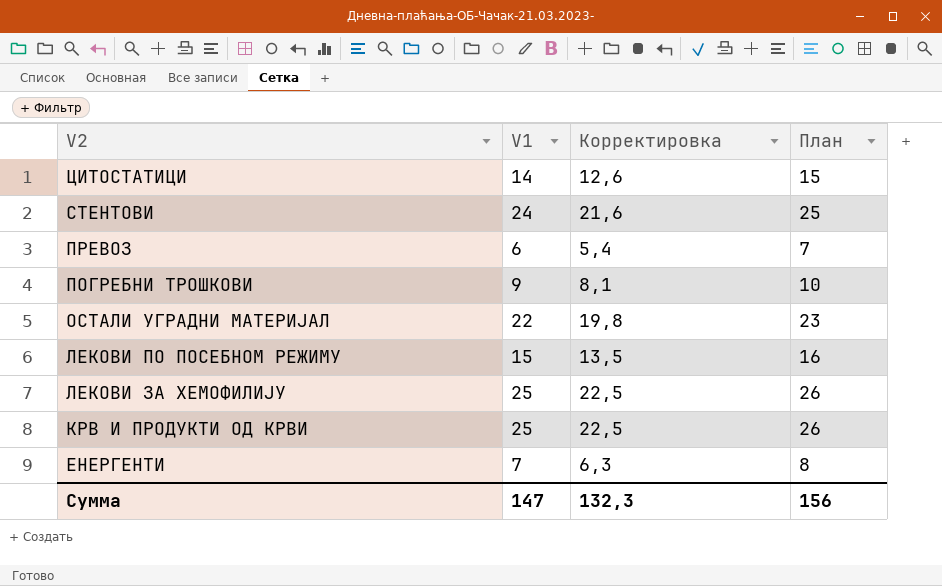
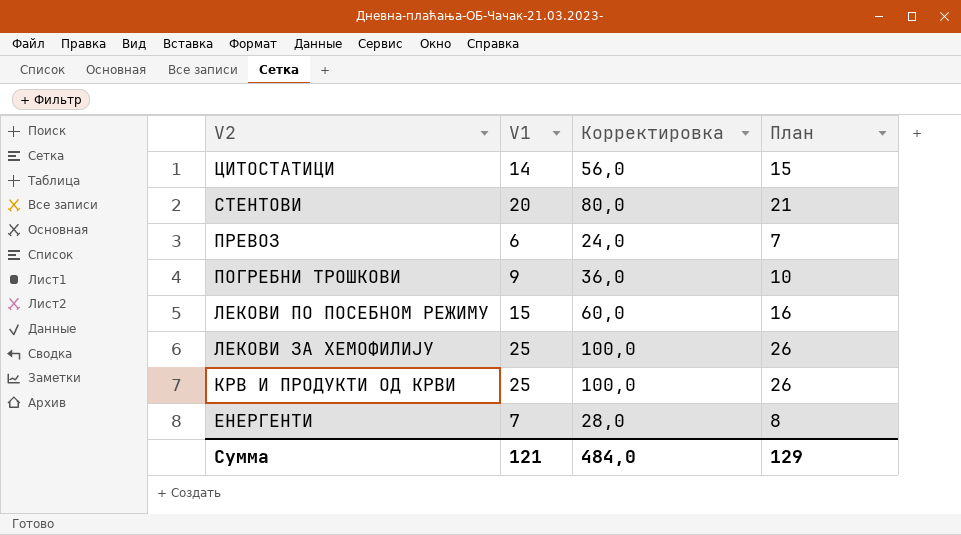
column Корректировка | formula: [V1] * 0,9 -> [V1] * 4
row ОСТАЛИ УГРАДНИ МАТЕРИЈАЛ: 22 | 19,8 | 23 -> none
СТЕНТОВИ | V1: 24 -> 20
СТЕНТОВИ | План: 25 -> 21
Сумма | V1: 147 -> 121
Сумма | Корректировка: 132,3 -> 484,0
Сумма | План: 156 -> 129

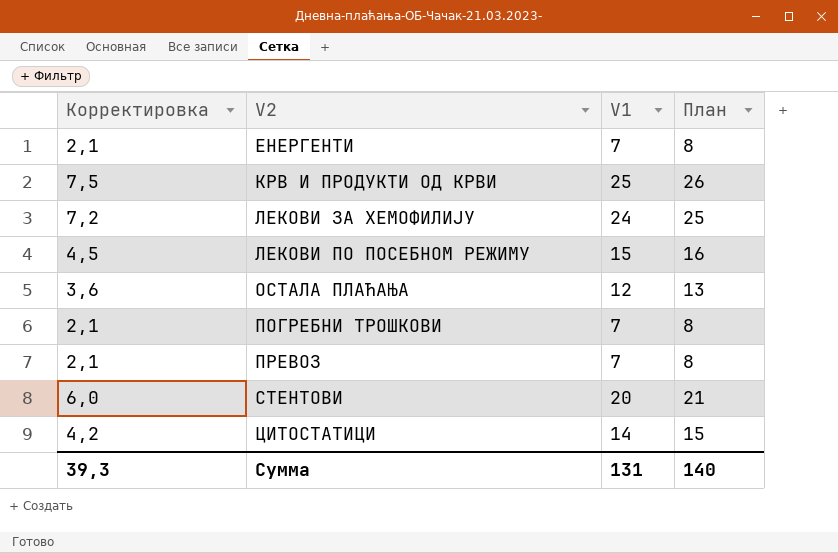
row order: V2 descending -> V2 ascending
column Корректировка | formula: [V1] * 4 -> [V1] * 0,3
column Корректировка | position: 3 -> 1
ЛЕКОВИ ЗА ХЕМОФИЛИЈУ | V1: 25 -> 24
ЛЕКОВИ ЗА ХЕМОФИЛИЈУ | План: 26 -> 25
row ОСТАЛА ПЛАЋАЊА: none -> 3,6 | 12 | 13
ПОГРЕБНИ ТРОШКОВИ | V1: 9 -> 7
ПОГРЕБНИ ТРОШКОВИ | План: 10 -> 8
ПРЕВОЗ | V1: 6 -> 7
ПРЕВОЗ | План: 7 -> 8
Сумма | Корректировка: 484,0 -> 39,3
Сумма | V1: 121 -> 131
Сумма | План: 129 -> 140

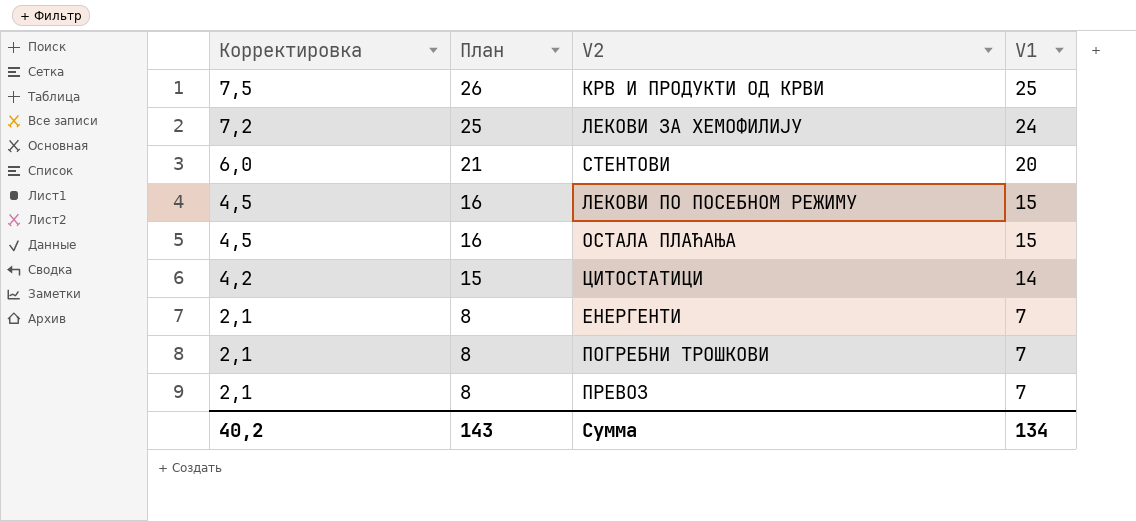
row order: V2 ascending -> Корректировка descending
column План | position: 4 -> 2
ОСТАЛА ПЛАЋАЊА | Корректировка: 3,6 -> 4,5
ОСТАЛА ПЛАЋАЊА | План: 13 -> 16
ОСТАЛА ПЛАЋАЊА | V1: 12 -> 15
Сумма | Корректировка: 39,3 -> 40,2
Сумма | План: 140 -> 143
Сумма | V1: 131 -> 134

